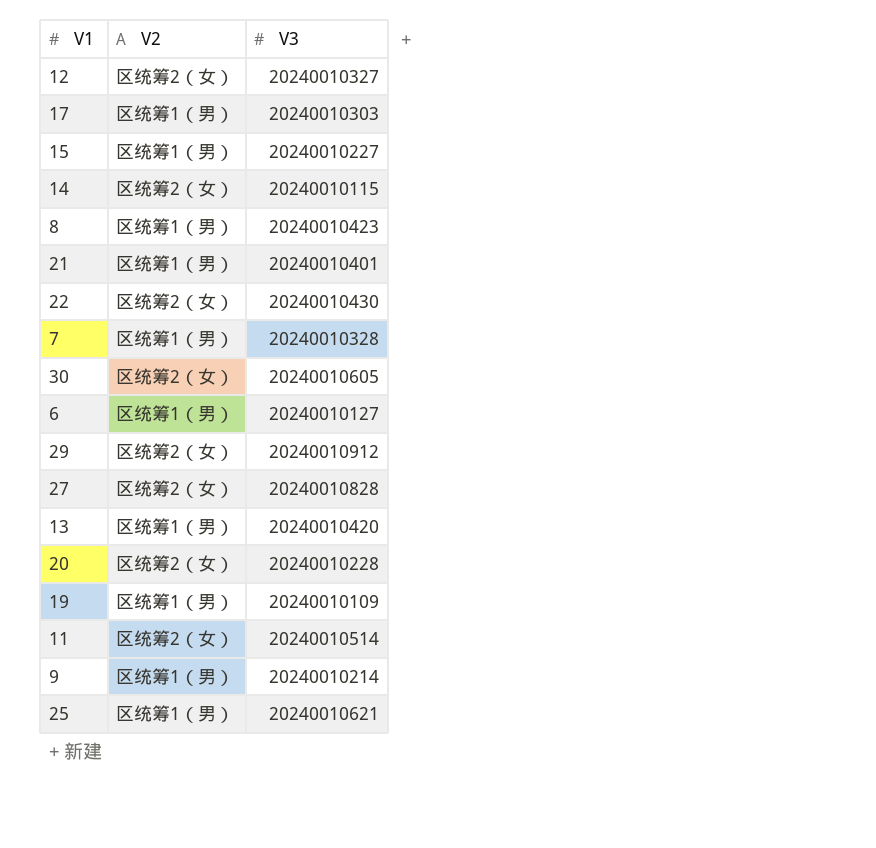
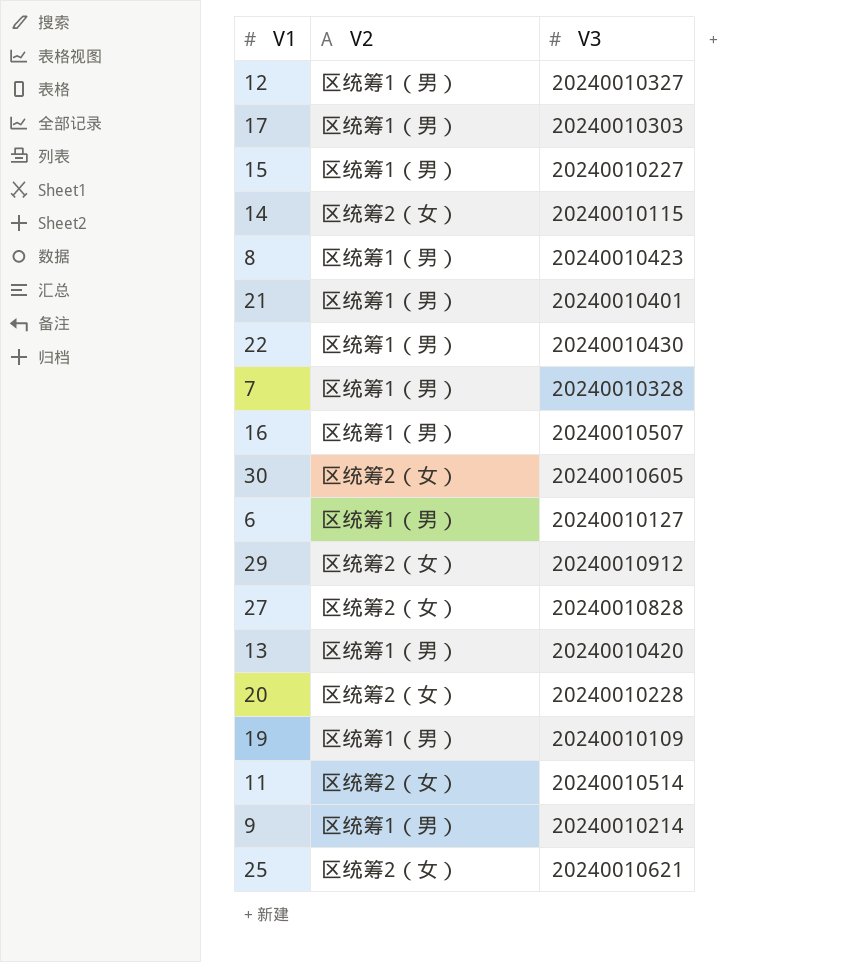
12 | V2: 区统筹2（女） -> 区统筹1（男）
22 | V2: 区统筹2（女） -> 区统筹1（男）
row 16: none -> 区统筹1（男） | 20240010507
25 | V2: 区统筹1（男） -> 区统筹2（女）

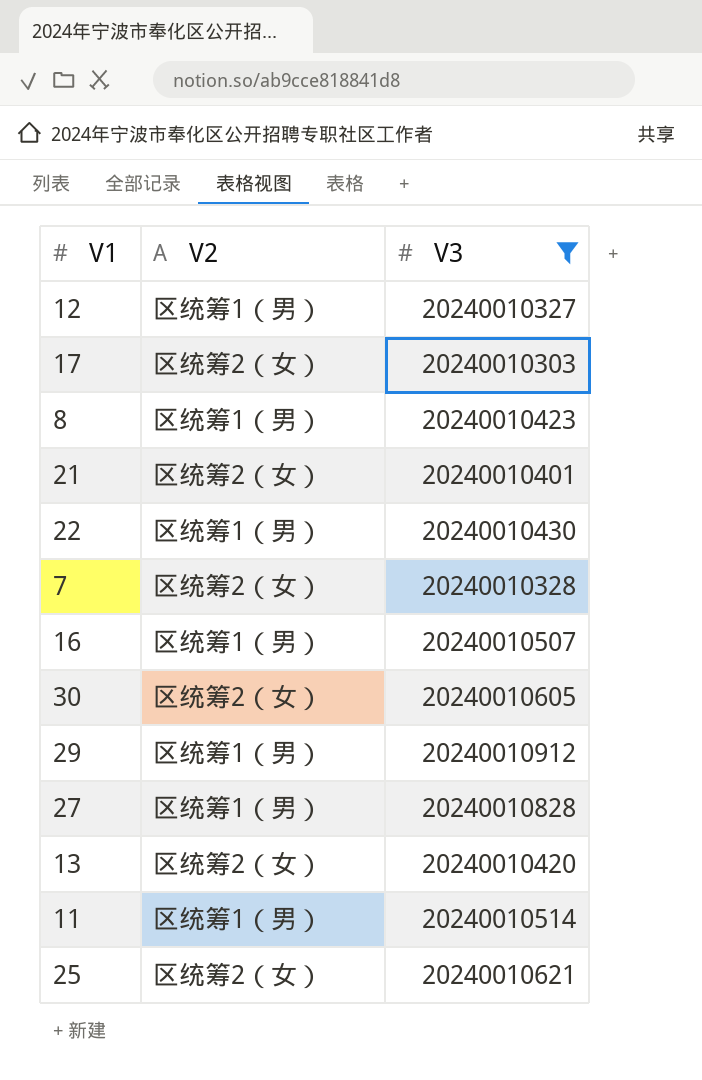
filter: none -> V3 >= 20240010303
17 | V2: 区统筹1（男） -> 区统筹2（女）
21 | V2: 区统筹1（男） -> 区统筹2（女）
7 | V2: 区统筹1（男） -> 区统筹2（女）
29 | V2: 区统筹2（女） -> 区统筹1（男）
27 | V2: 区统筹2（女） -> 区统筹1（男）
13 | V2: 区统筹1（男） -> 区统筹2（女）
11 | V2: 区统筹2（女） -> 区统筹1（男）

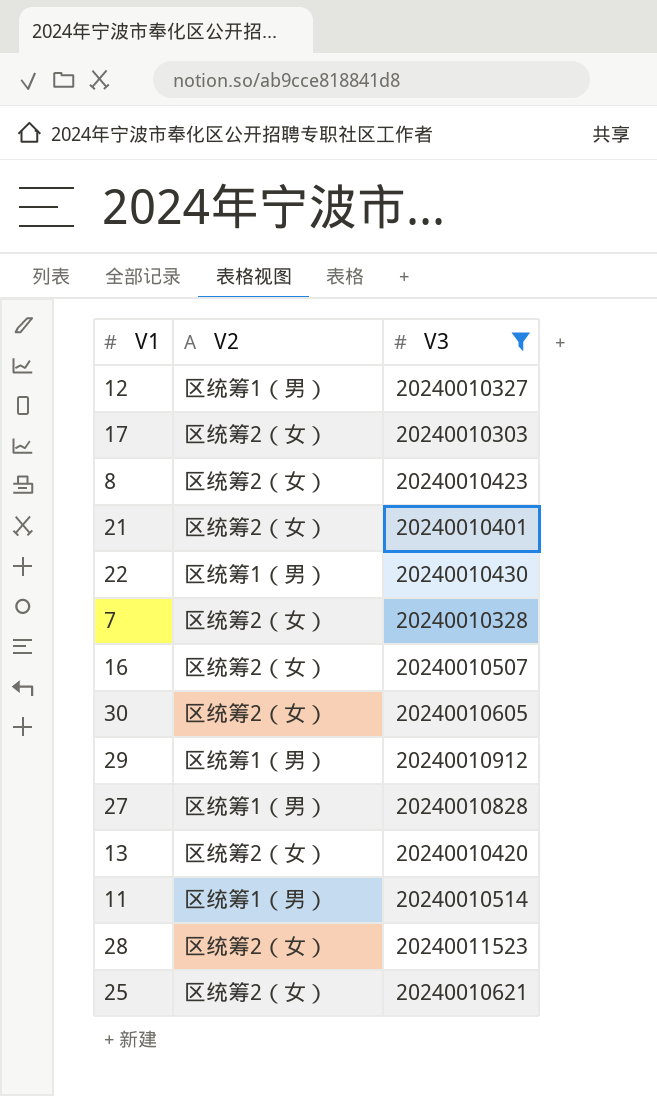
8 | V2: 区统筹1（男） -> 区统筹2（女）
16 | V2: 区统筹1（男） -> 区统筹2（女）
row 28: none -> 区统筹2（女） | 20240011523

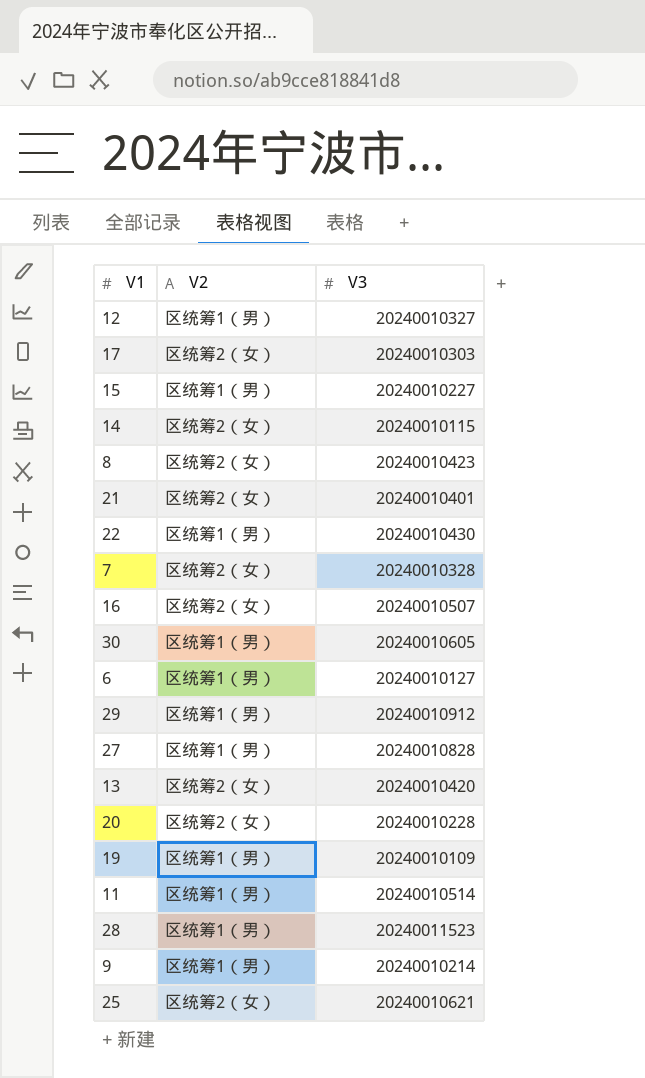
filter: V3 >= 20240010303 -> none
30 | V2: 区统筹2（女） -> 区统筹1（男）
28 | V2: 区统筹2（女） -> 区统筹1（男）

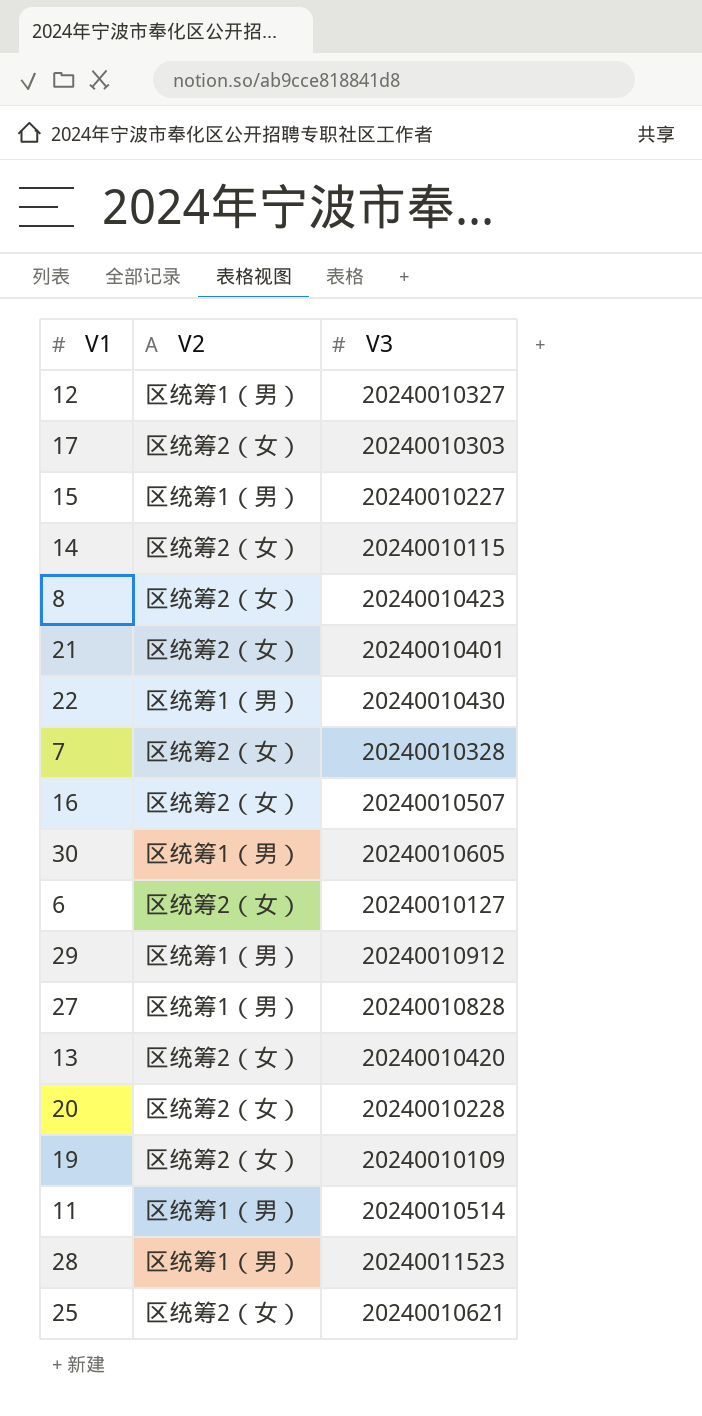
row 9: 区统筹1（男） | 20240010214 -> none
6 | V2: 区统筹1（男） -> 区统筹2（女）
19 | V2: 区统筹1（男） -> 区统筹2（女）

